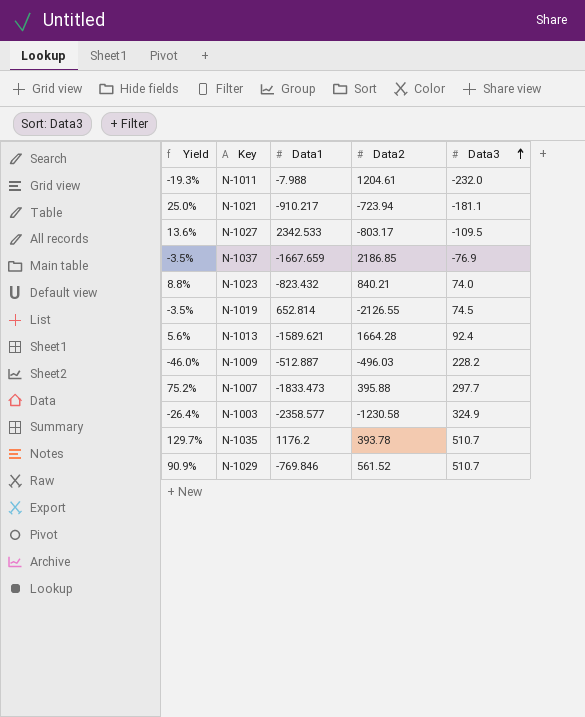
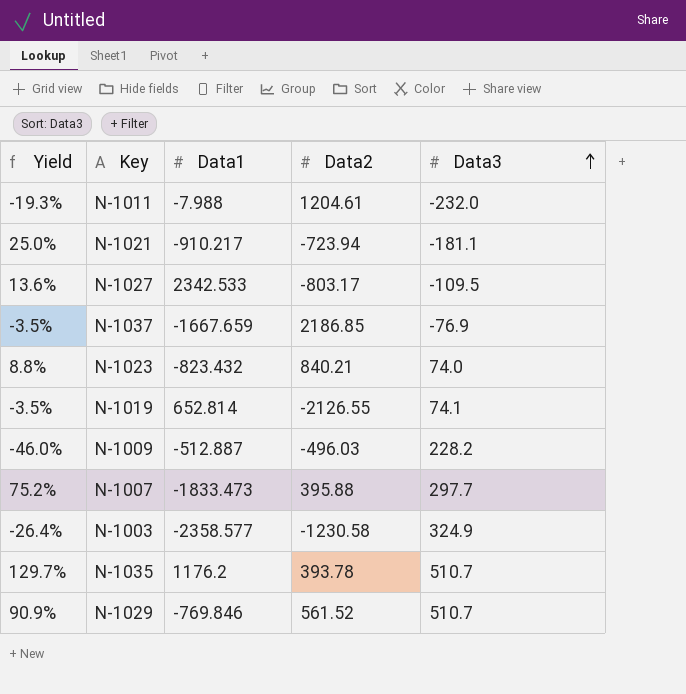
row N-1013: 5.6% | -1589.621 | 1664.28 | 92.4 -> none
N-1019 | Data3: 74.5 -> 74.1

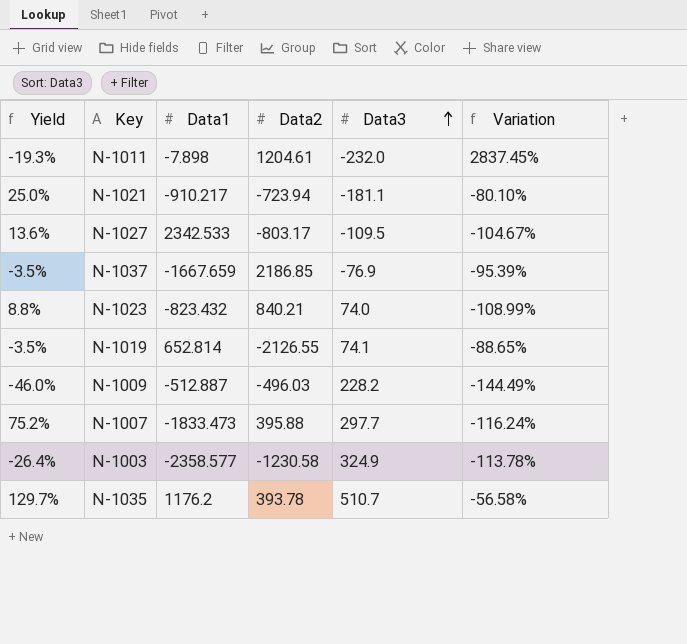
column Variation | formula: none -> ([Data3] - [Data1]) / [Data1]
row N-1029: 90.9% | -769.846 | 561.52 | 510.7 -> none
N-1011 | Data1: -7.988 -> -7.898

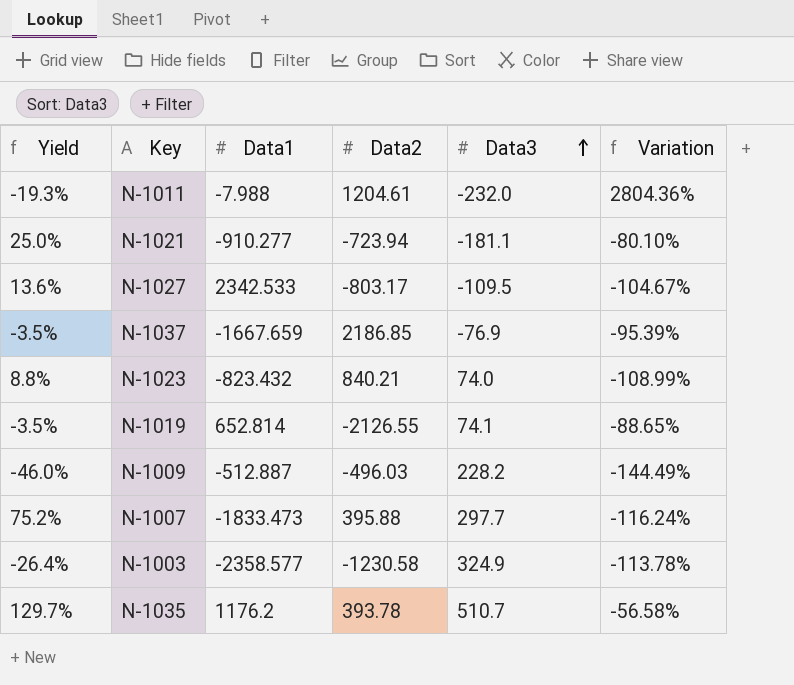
N-1011 | Data1: -7.898 -> -7.988
N-1011 | Variation: 2837.45% -> 2804.36%
N-1021 | Data1: -910.217 -> -910.277

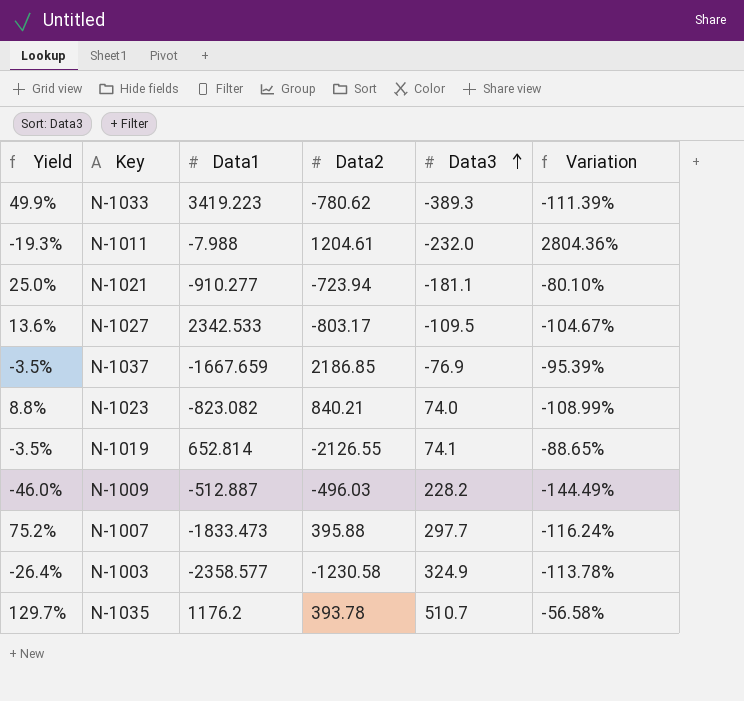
row N-1033: none -> 49.9% | 3419.223 | -780.62 | -389.3 | -111.39%
N-1023 | Data1: -823.432 -> -823.082

